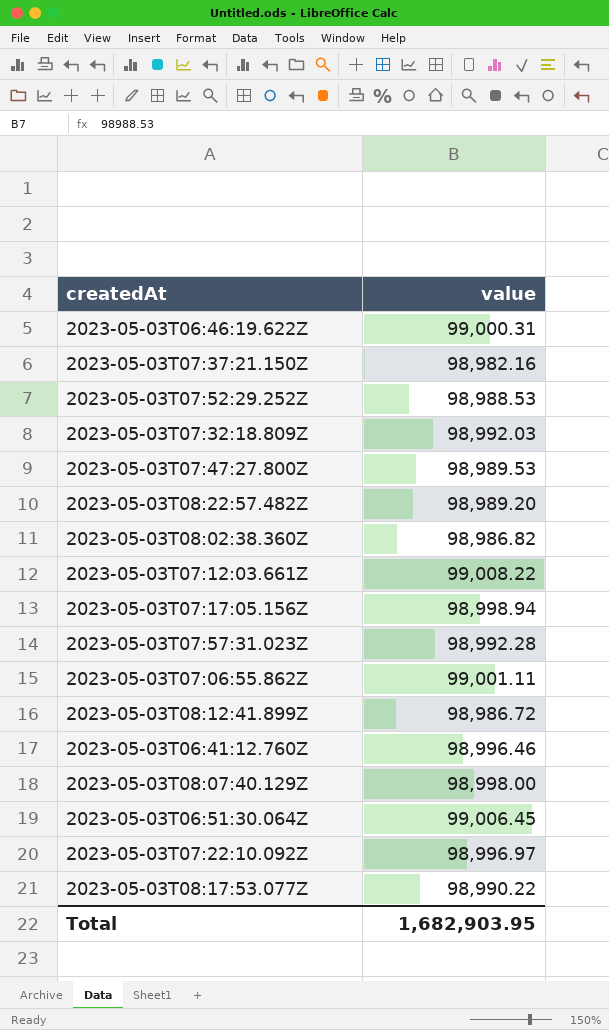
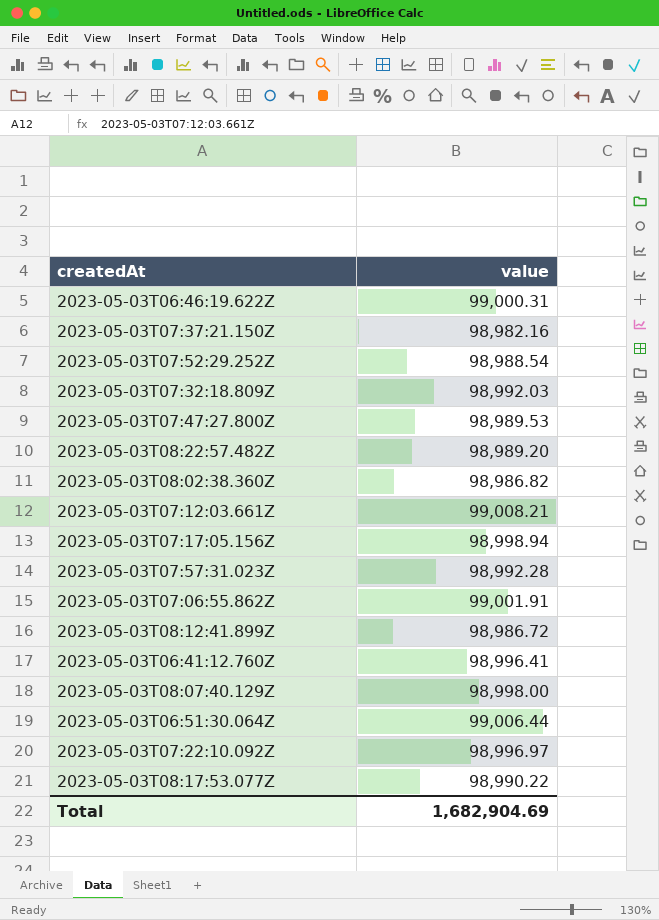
2023-05-03T07:52:29.252Z | value: 98,988.53 -> 98,988.54
2023-05-03T07:12:03.661Z | value: 99,008.22 -> 99,008.21
2023-05-03T07:06:55.862Z | value: 99,001.11 -> 99,001.91
2023-05-03T06:41:12.760Z | value: 98,996.46 -> 98,996.41
2023-05-03T06:51:30.064Z | value: 99,006.45 -> 99,006.44
Total | value: 1,682,903.95 -> 1,682,904.69

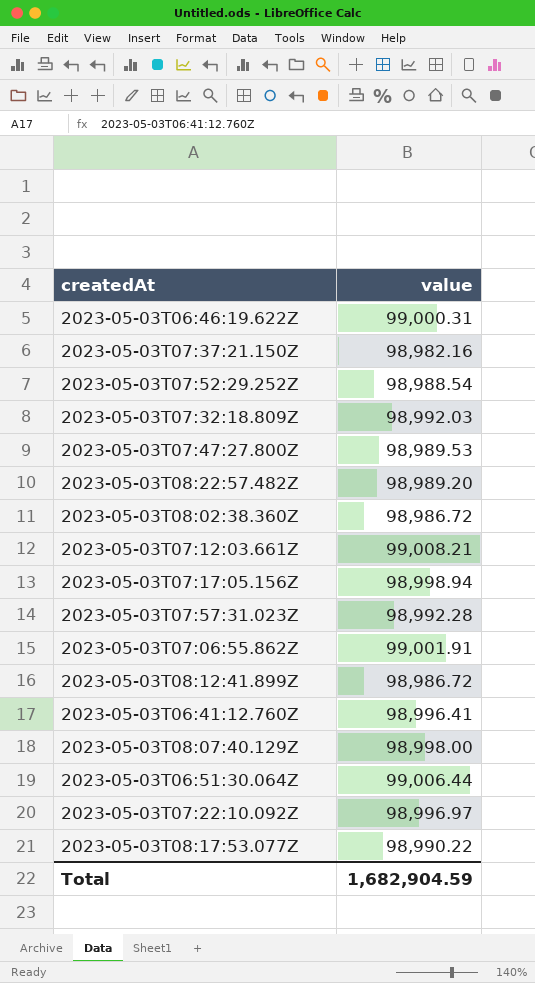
2023-05-03T08:02:38.360Z | value: 98,986.82 -> 98,986.72
Total | value: 1,682,904.69 -> 1,682,904.59

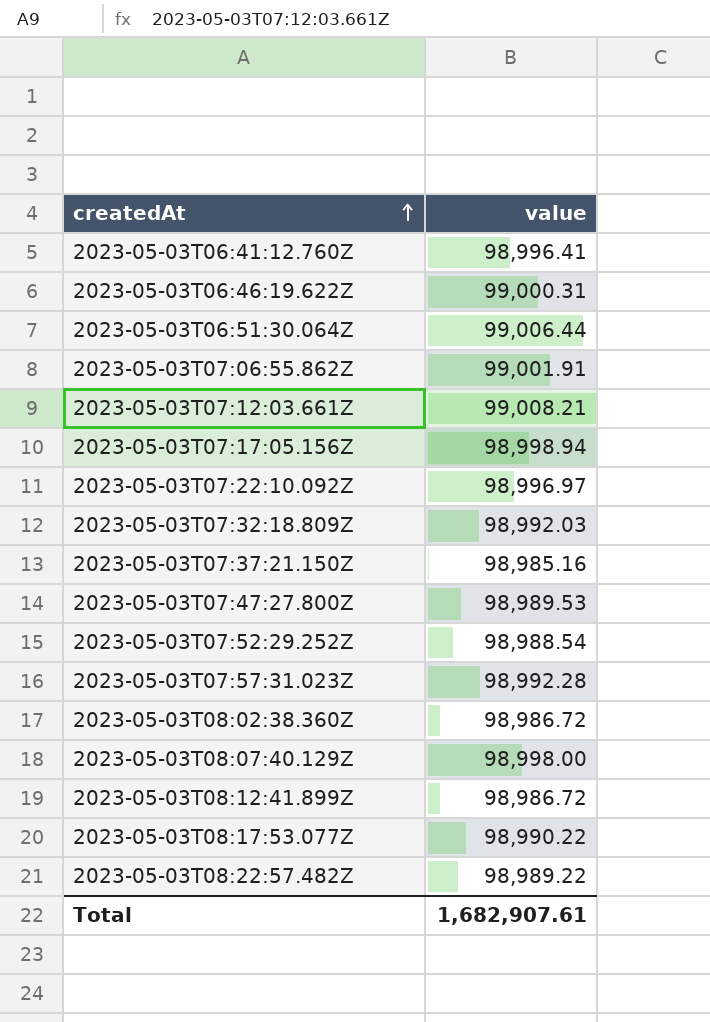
row order: none -> createdAt ascending
2023-05-03T07:37:21.150Z | value: 98,982.16 -> 98,985.16
2023-05-03T08:22:57.482Z | value: 98,989.20 -> 98,989.22
Total | value: 1,682,904.59 -> 1,682,907.61

